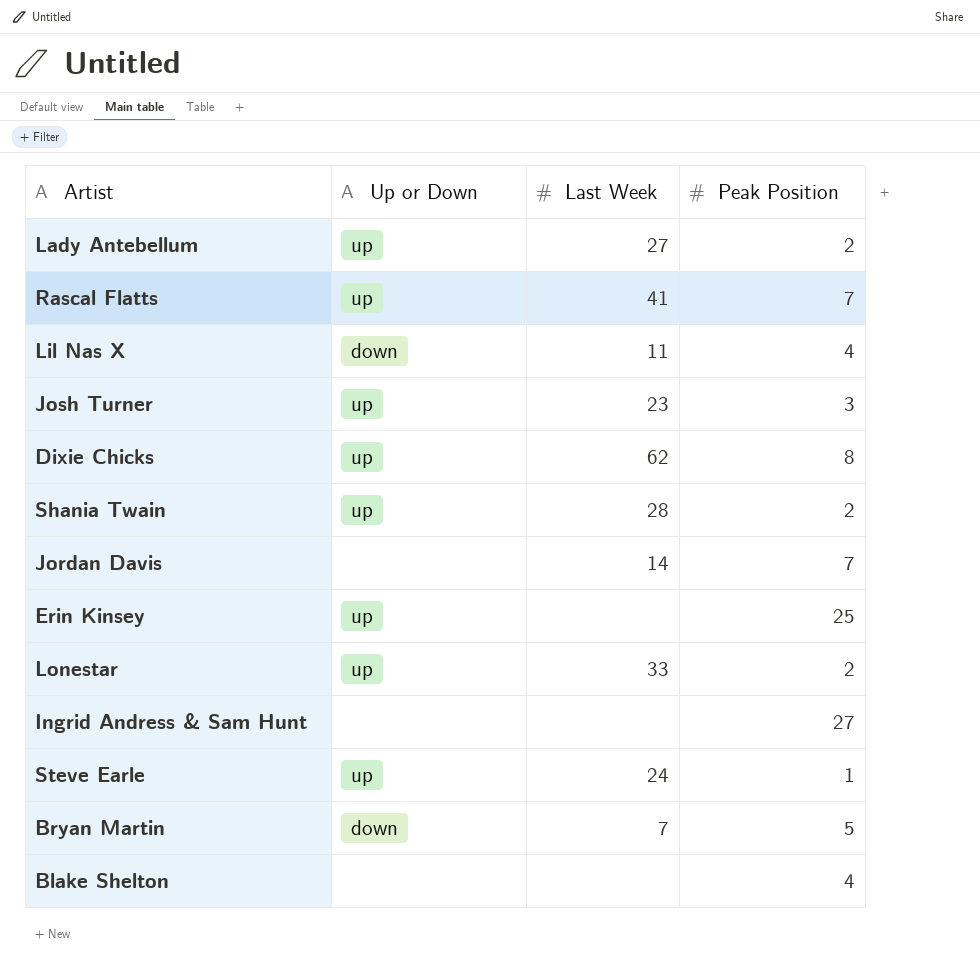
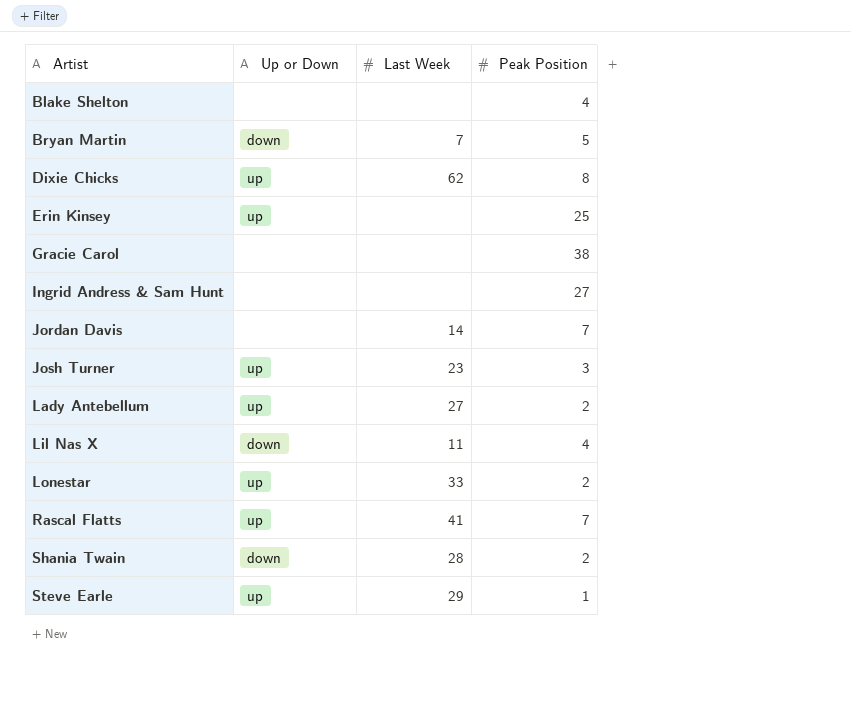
row order: none -> Artist ascending
row Gracie Carol: none -> none | none | 38
Shania Twain | Up or Down: up -> down
Steve Earle | Last Week: 24 -> 29

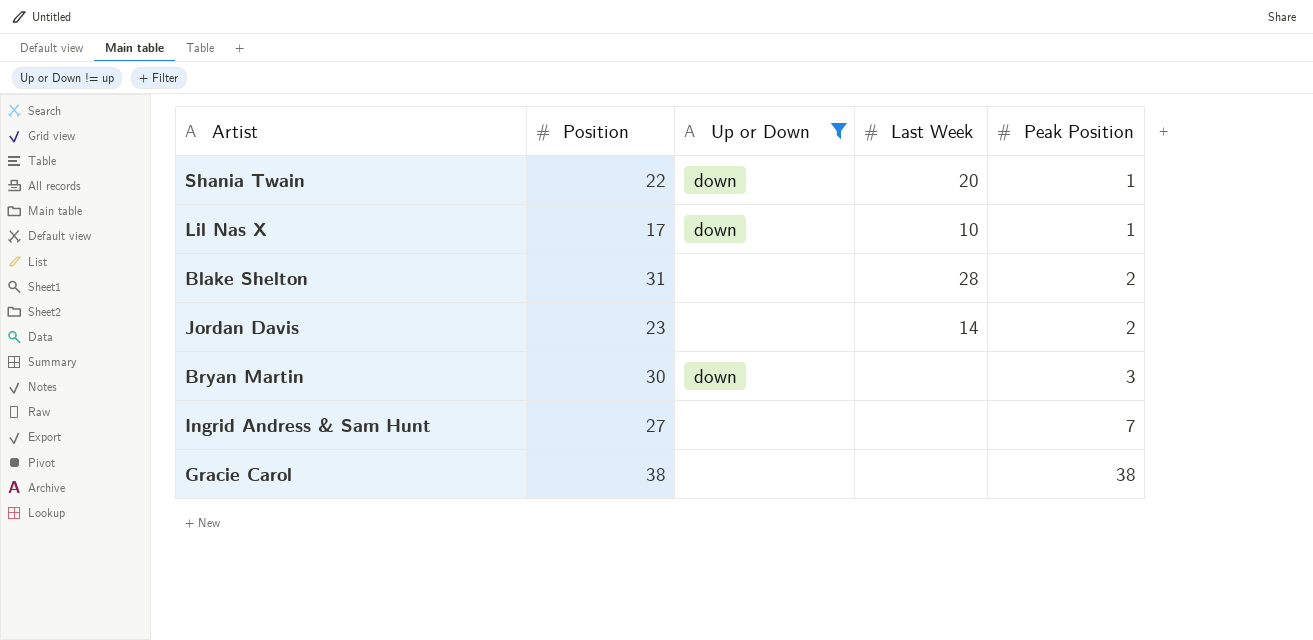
filter: none -> Up or Down != up
row order: Artist ascending -> Peak Position ascending
column Position | position: none -> 2
Shania Twain | Last Week: 28 -> 20
Shania Twain | Peak Position: 2 -> 1
Lil Nas X | Last Week: 11 -> 10
Lil Nas X | Peak Position: 4 -> 1
Blake Shelton | Last Week: none -> 28
Blake Shelton | Peak Position: 4 -> 2
Jordan Davis | Peak Position: 7 -> 2
Bryan Martin | Last Week: 7 -> none
Bryan Martin | Peak Position: 5 -> 3
Ingrid Andress & Sam Hunt | Peak Position: 27 -> 7

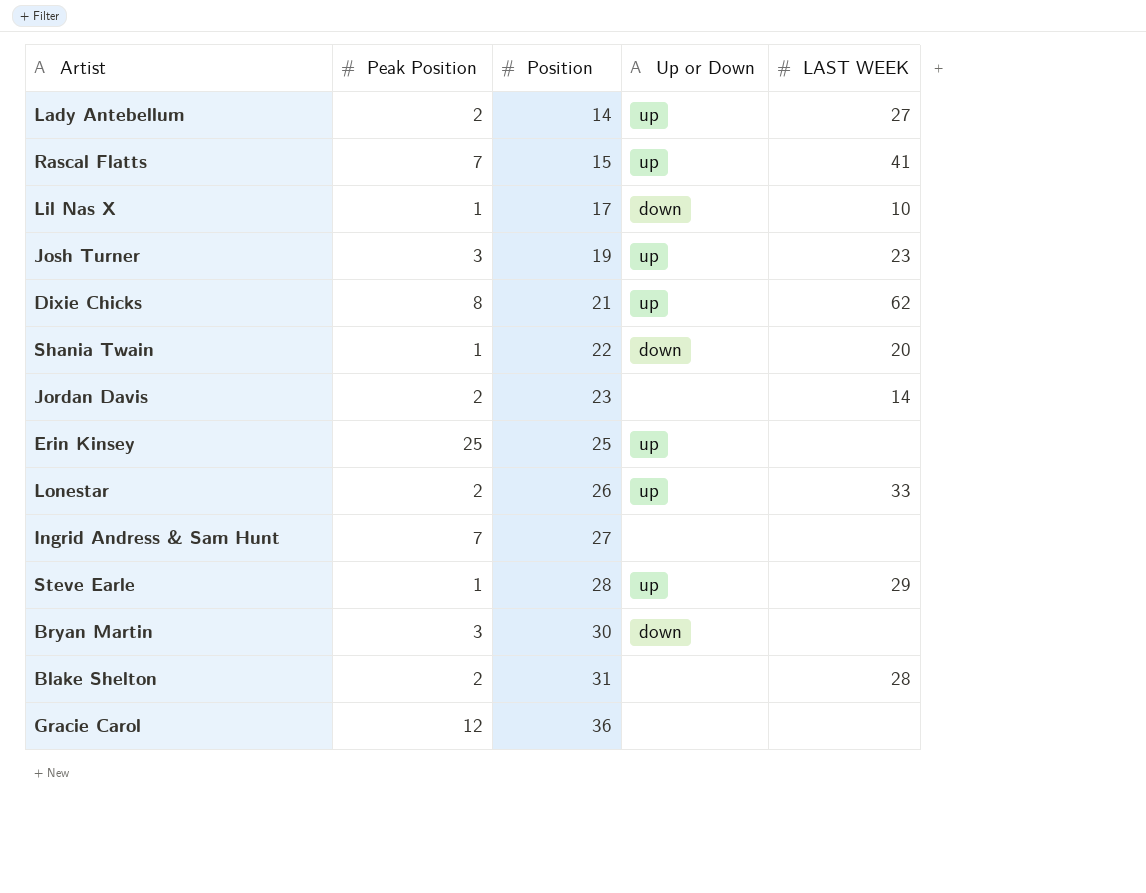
filter: Up or Down != up -> none
row order: Peak Position ascending -> Position ascending
column Peak Position | position: 5 -> 2
column name: Last Week -> LAST WEEK
Gracie Carol | Peak Position: 38 -> 12
Gracie Carol | Position: 38 -> 36

